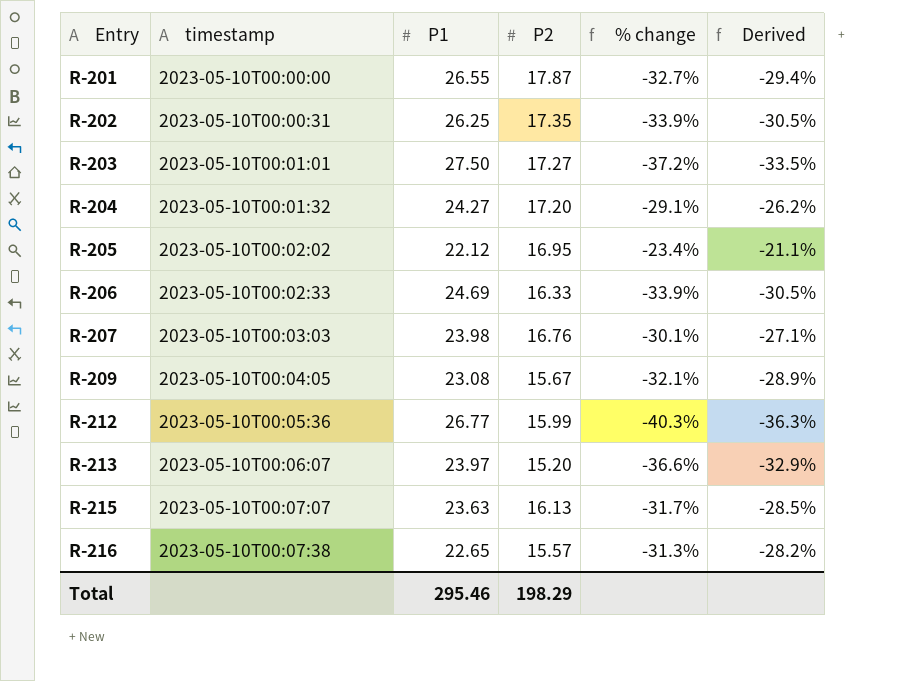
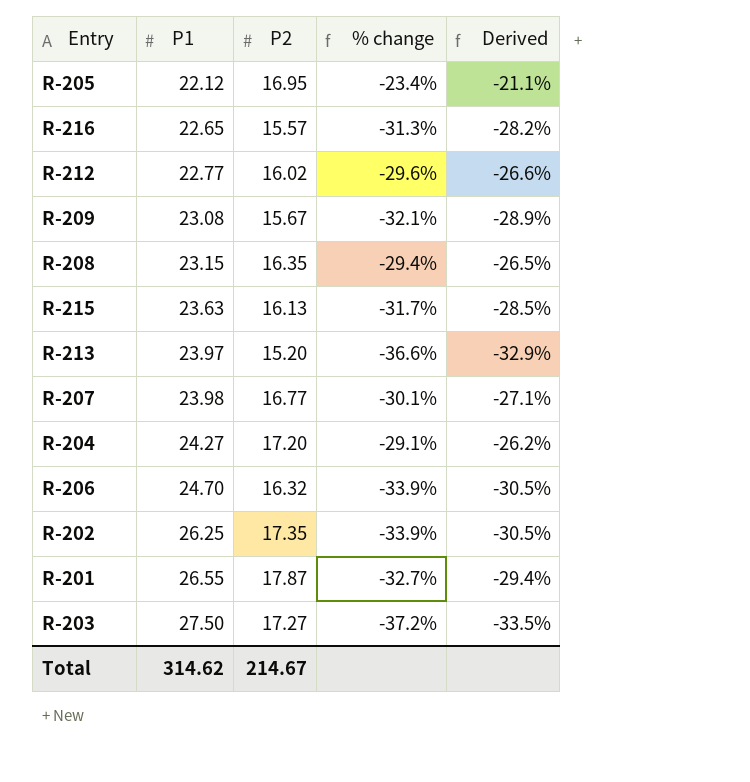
row order: Entry ascending -> P1 ascending
column timestamp | position: 2 -> none
R-212 | P1: 26.77 -> 22.77
R-212 | P2: 15.99 -> 16.02
R-212 | % change: -40.3% -> -29.6%
R-212 | Derived: -36.3% -> -26.6%
row R-208: none -> 23.15 | 16.35 | -29.4% | -26.5%
R-207 | P2: 16.76 -> 16.77
R-206 | P1: 24.69 -> 24.70
R-206 | P2: 16.33 -> 16.32
Total | P1: 295.46 -> 314.62
Total | P2: 198.29 -> 214.67

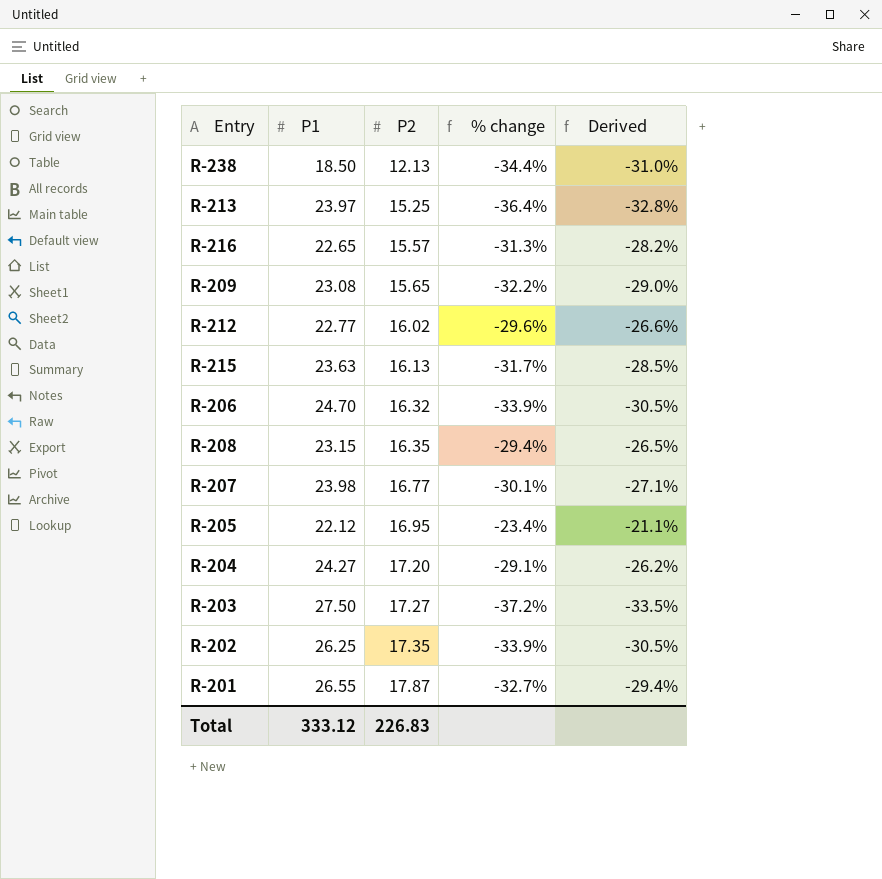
row order: P1 ascending -> P2 ascending
row R-238: none -> 18.50 | 12.13 | -34.4% | -31.0%
R-213 | P2: 15.20 -> 15.25
R-213 | % change: -36.6% -> -36.4%
R-213 | Derived: -32.9% -> -32.8%
R-209 | P2: 15.67 -> 15.65
R-209 | % change: -32.1% -> -32.2%
R-209 | Derived: -28.9% -> -29.0%
Total | P1: 314.62 -> 333.12
Total | P2: 214.67 -> 226.83

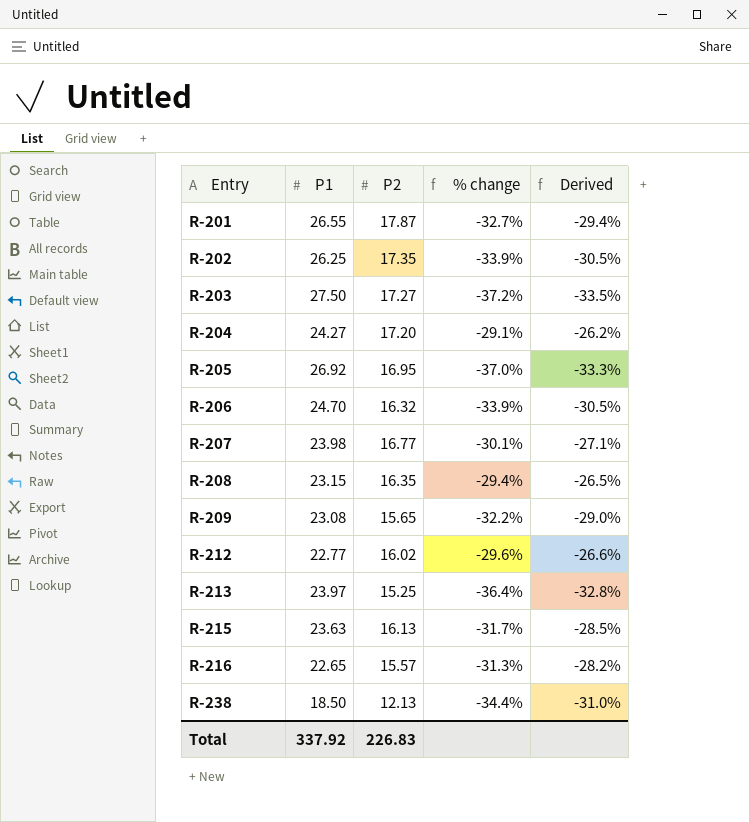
row order: P2 ascending -> Entry ascending
R-205 | P1: 22.12 -> 26.92
R-205 | % change: -23.4% -> -37.0%
R-205 | Derived: -21.1% -> -33.3%
Total | P1: 333.12 -> 337.92

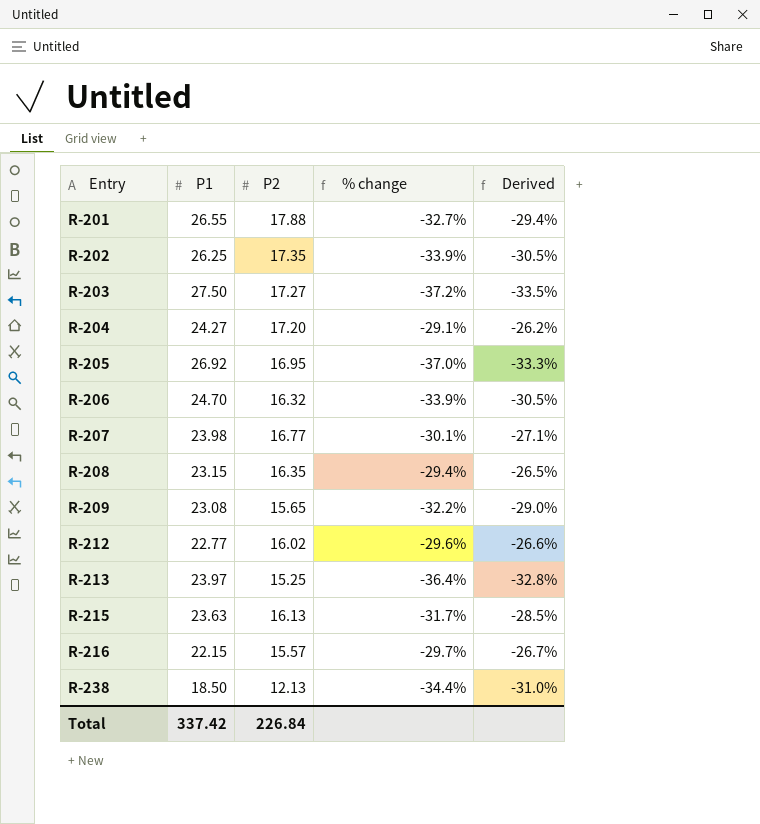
R-201 | P2: 17.87 -> 17.88
R-216 | P1: 22.65 -> 22.15
R-216 | % change: -31.3% -> -29.7%
R-216 | Derived: -28.2% -> -26.7%
Total | P1: 337.92 -> 337.42
Total | P2: 226.83 -> 226.84

